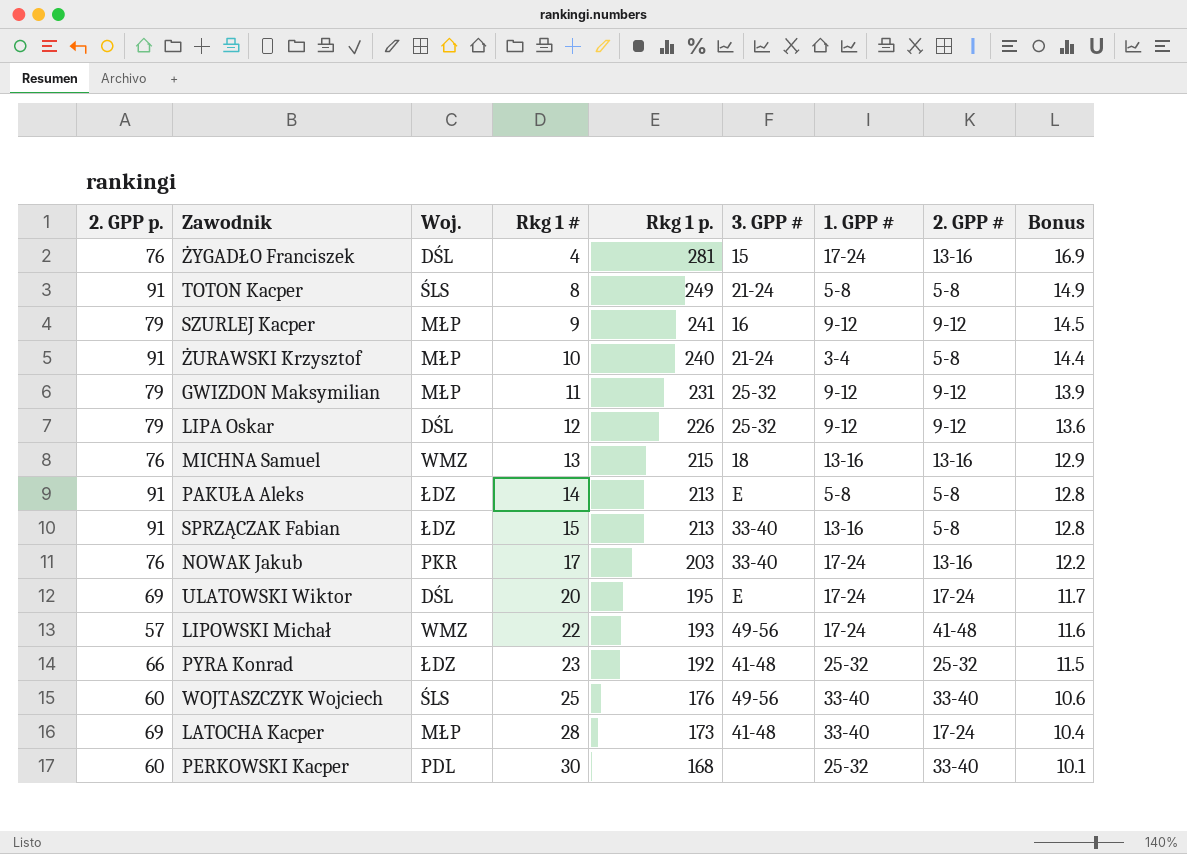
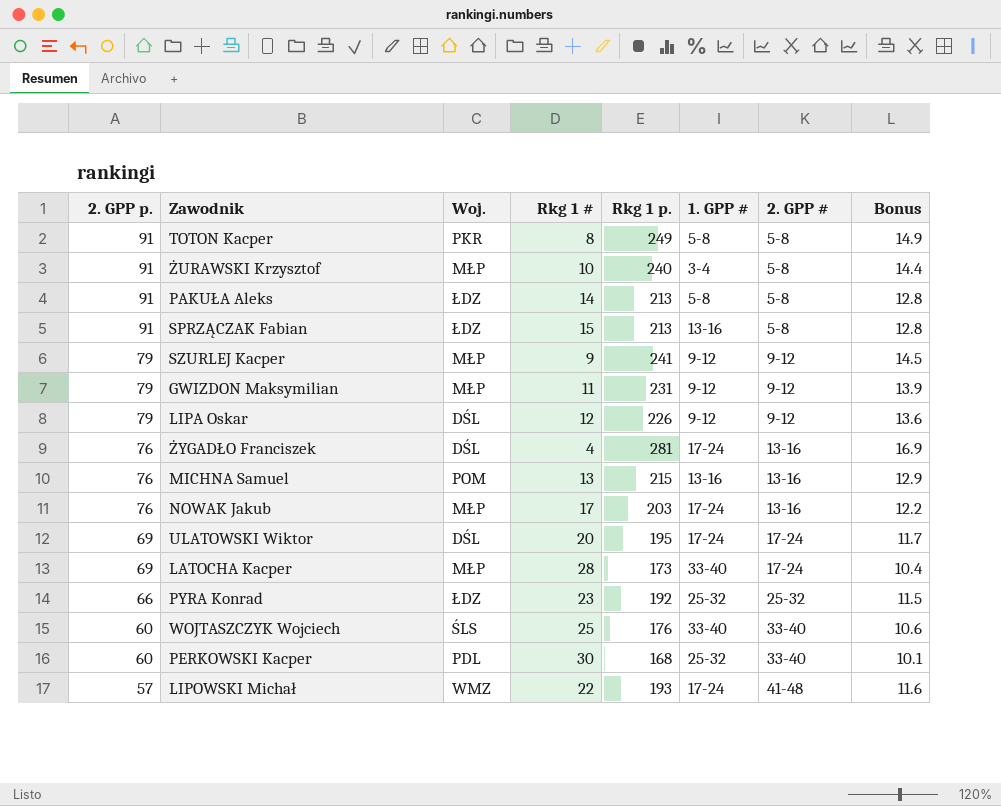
row order: Rkg 1 # ascending -> 2. GPP p. descending
column 3. GPP # | position: 6 -> none
TOTON Kacper | Woj.: ŚLS -> PKR
MICHNA Samuel | Woj.: WMZ -> POM
NOWAK Jakub | Woj.: PKR -> MŁP

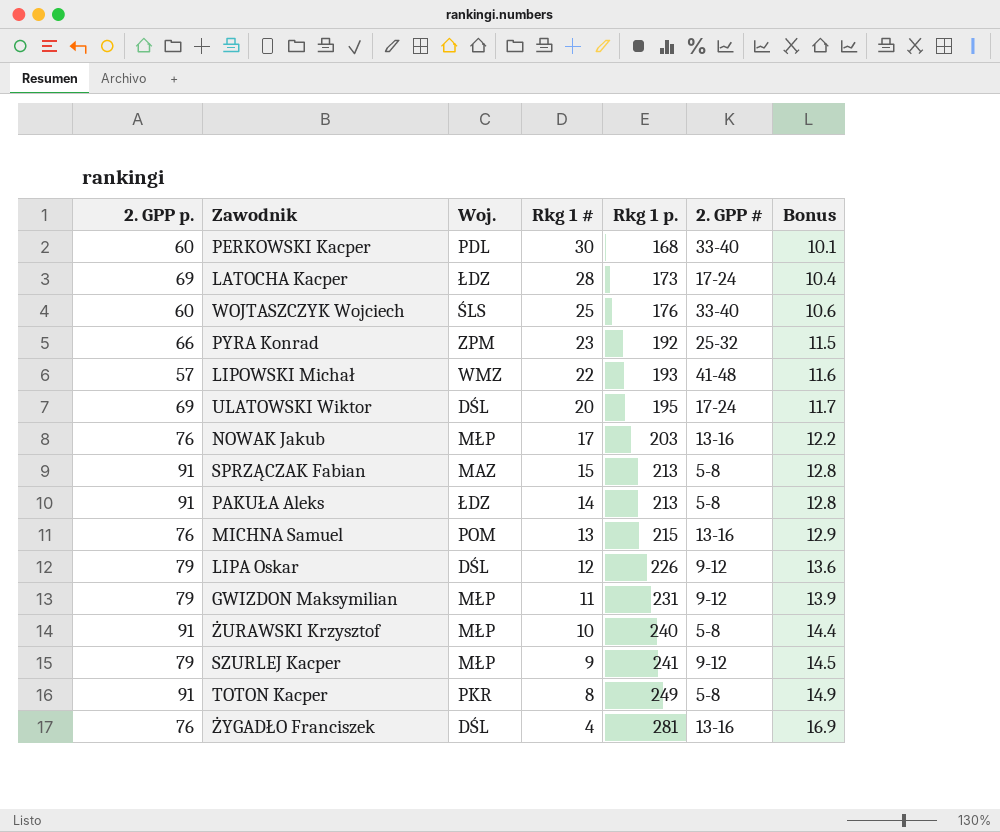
row order: 2. GPP p. descending -> Rkg 1 # descending
column 1. GPP # | position: 6 -> none
LATOCHA Kacper | Woj.: MŁP -> ŁDZ
PYRA Konrad | Woj.: ŁDZ -> ZPM
SPRZĄCZAK Fabian | Woj.: ŁDZ -> MAZ

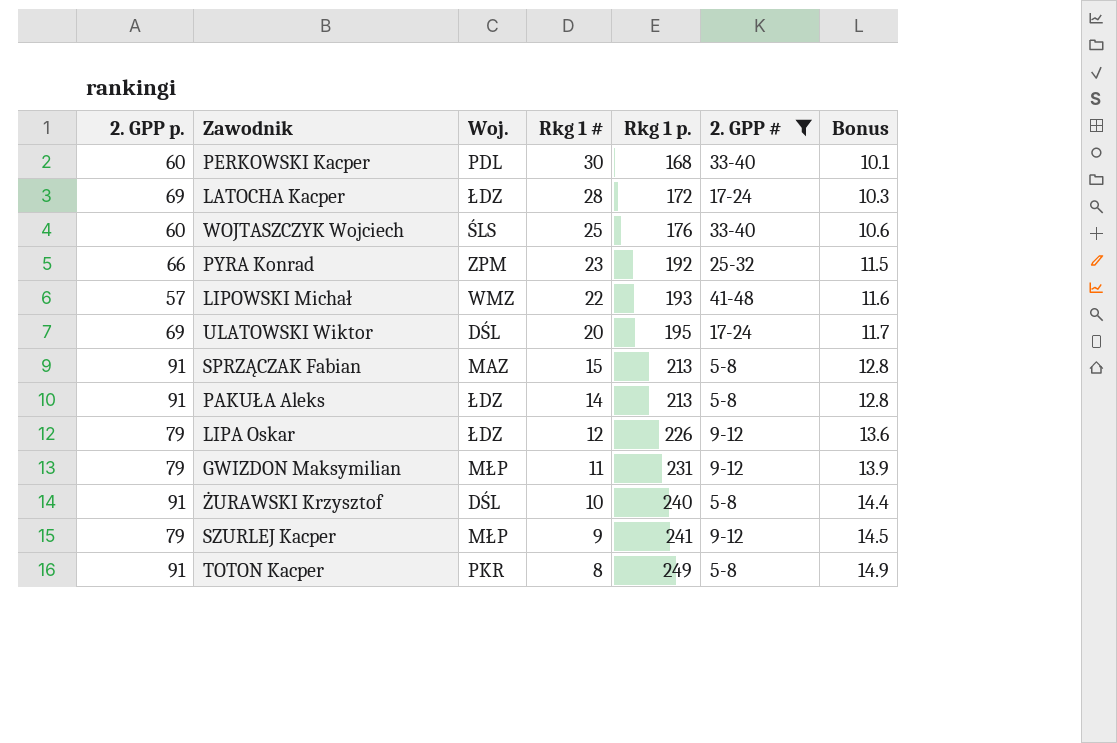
filter: none -> 2. GPP # != 13-16
LATOCHA Kacper | Rkg 1 p.: 173 -> 172
LATOCHA Kacper | Bonus: 10.4 -> 10.3
LIPA Oskar | Woj.: DŚL -> ŁDZ
ŻURAWSKI Krzysztof | Woj.: MŁP -> DŚL

